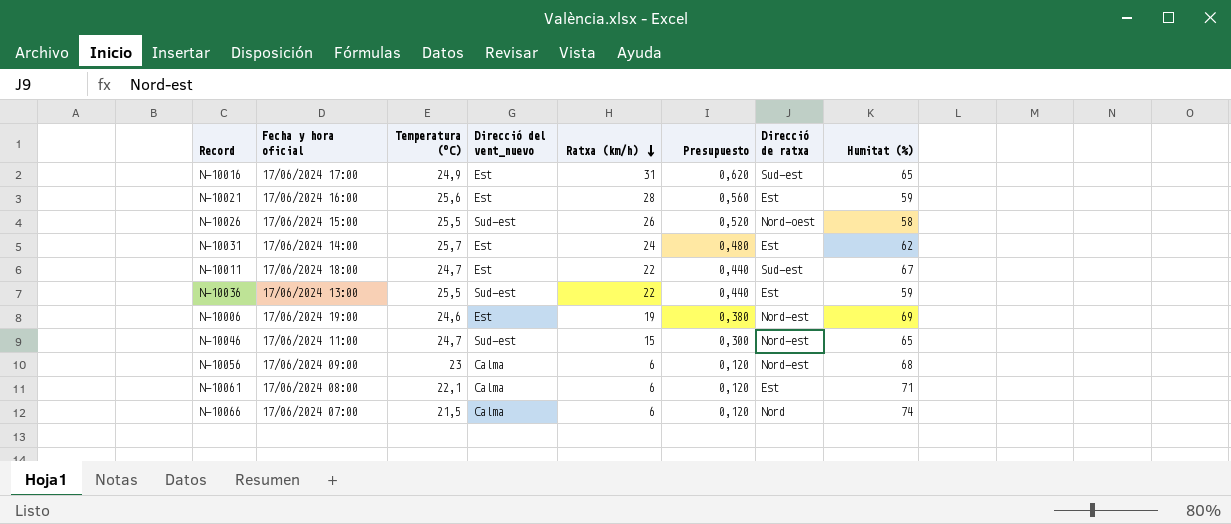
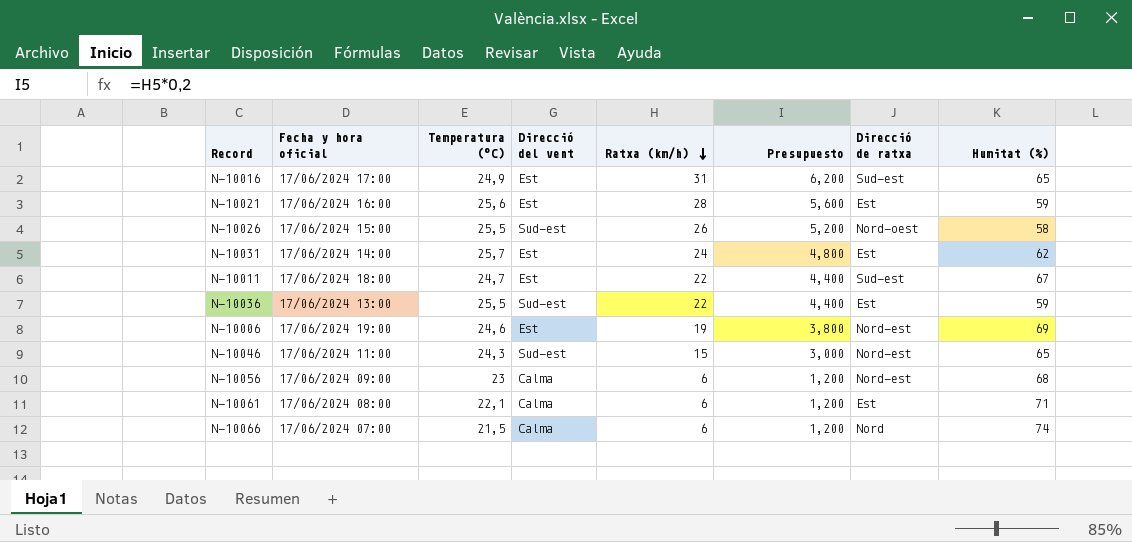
column name: Direcció del vent_nuevo -> Direcció del vent
column Presupuesto | formula: [Ratxa (km/h)] * 0,02 -> [Ratxa (km/h)] * 0,2
N-10046 | Temperatura (ºC): 24,7 -> 24,3

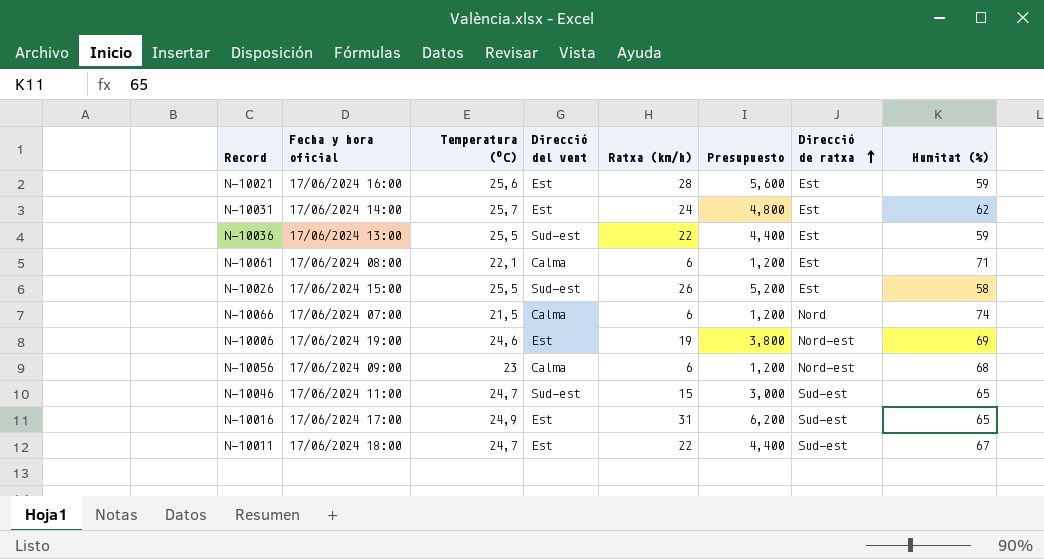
row order: Ratxa (km/h) descending -> Direcció de ratxa ascending
N-10026 | Direcció de ratxa: Nord-oest -> Est
N-10046 | Temperatura (ºC): 24,3 -> 24,7
N-10046 | Direcció de ratxa: Nord-est -> Sud-est

